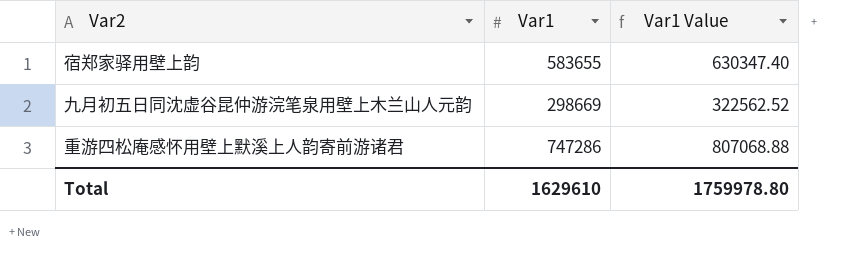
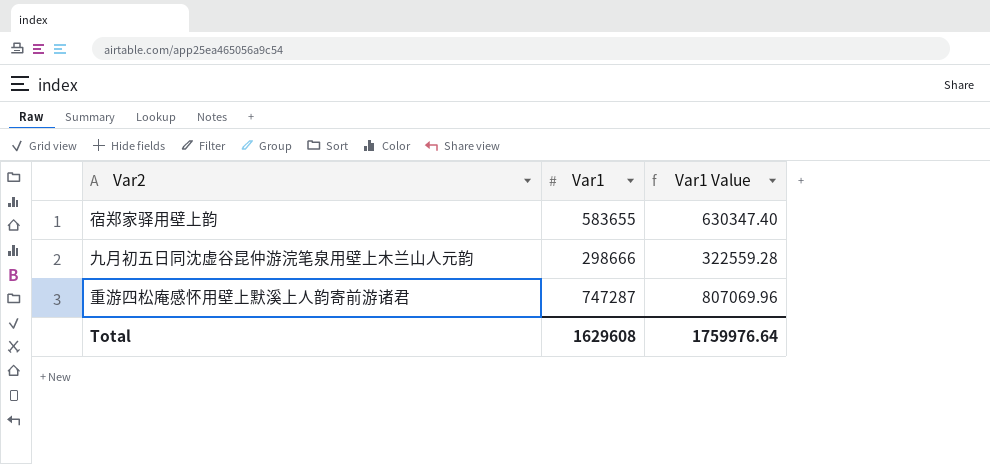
九月初五日同沈虚谷昆仲游浣笔泉用壁上木兰山人元韵 | Var1: 298669 -> 298666
九月初五日同沈虚谷昆仲游浣笔泉用壁上木兰山人元韵 | Var1 Value: 322562.52 -> 322559.28
重游四松庵感怀用壁上默溪上人韵寄前游诸君 | Var1: 747286 -> 747287
重游四松庵感怀用壁上默溪上人韵寄前游诸君 | Var1 Value: 807068.88 -> 807069.96
Total | Var1: 1629610 -> 1629608
Total | Var1 Value: 1759978.80 -> 1759976.64

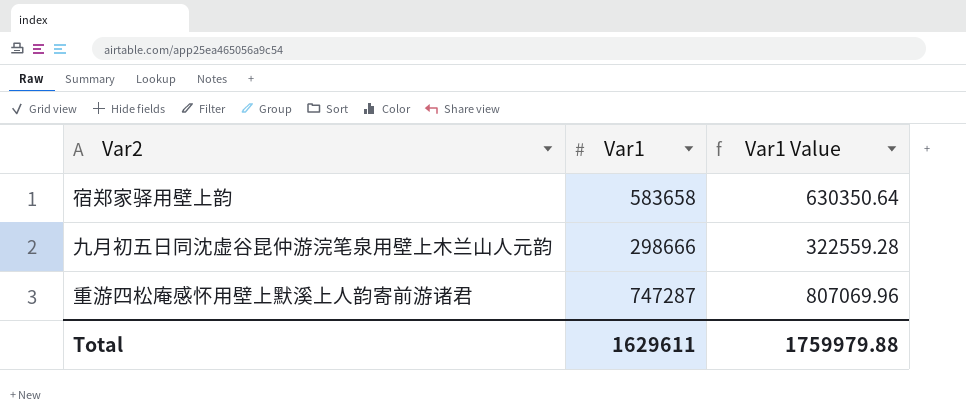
宿郑家驿用壁上韵 | Var1: 583655 -> 583658
宿郑家驿用壁上韵 | Var1 Value: 630347.40 -> 630350.64
Total | Var1: 1629608 -> 1629611
Total | Var1 Value: 1759976.64 -> 1759979.88

